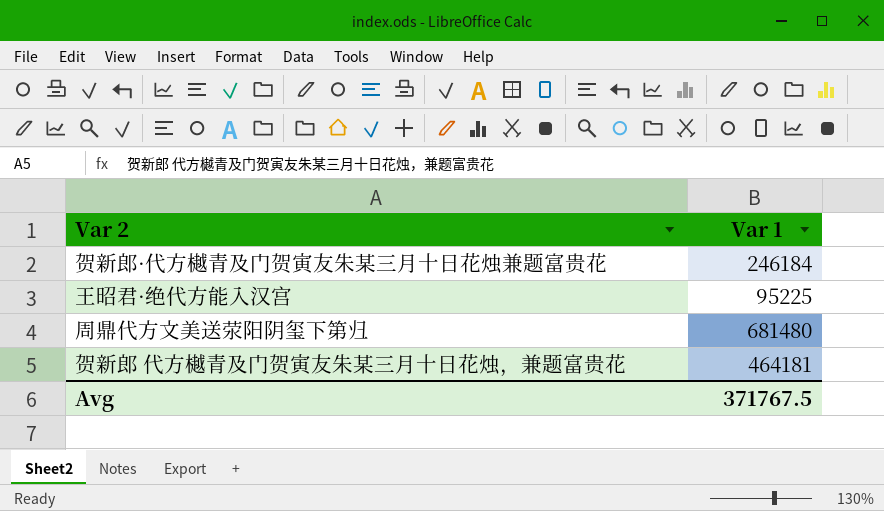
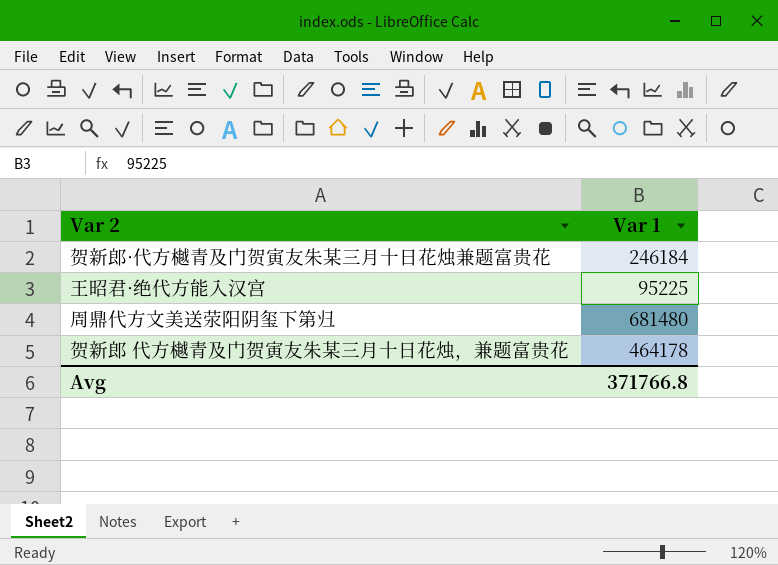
贺新郎 代方樾青及门贺寅友朱某三月十日花烛，兼题富贵花 | Var 1: 464181 -> 464178
Avg | Var 1: 371767.5 -> 371766.8

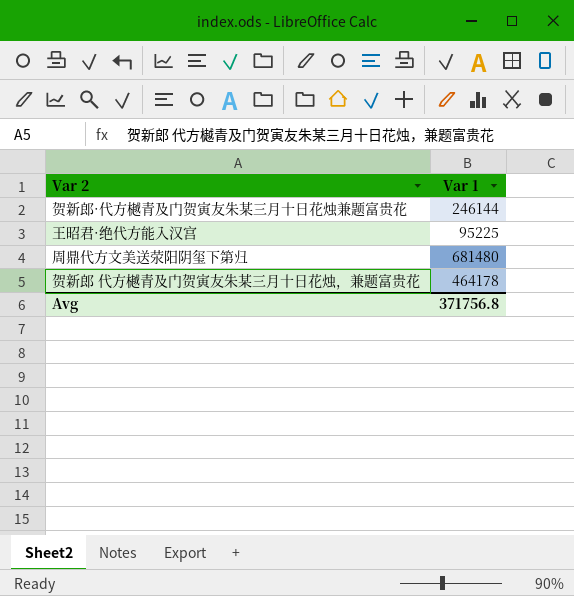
贺新郎·代方樾青及门贺寅友朱某三月十日花烛兼题富贵花 | Var 1: 246184 -> 246144
Avg | Var 1: 371766.8 -> 371756.8

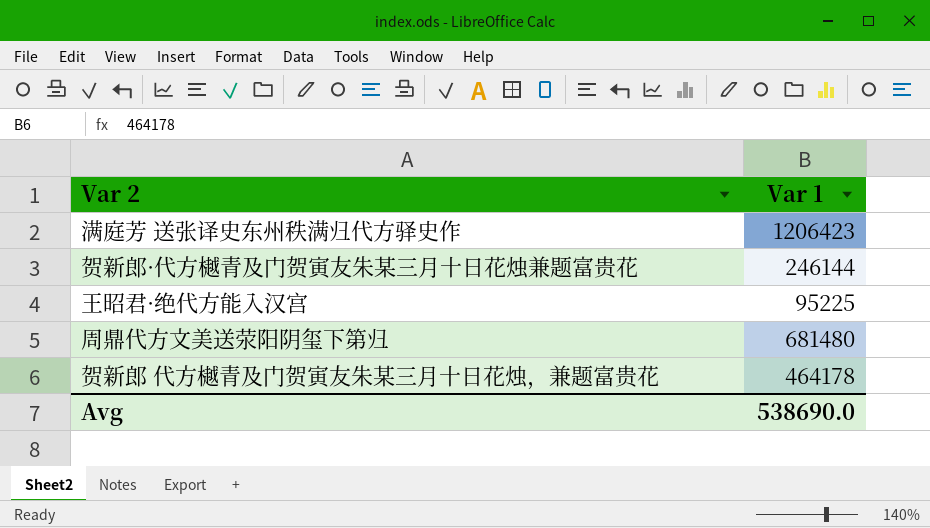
row 满庭芳 送张译史东州秩满归代方驿史作: none -> 1206423
Avg | Var 1: 371756.8 -> 538690.0

